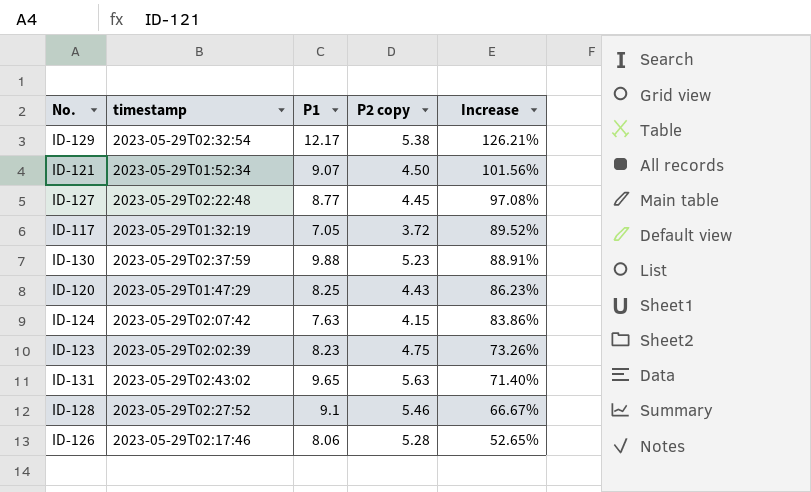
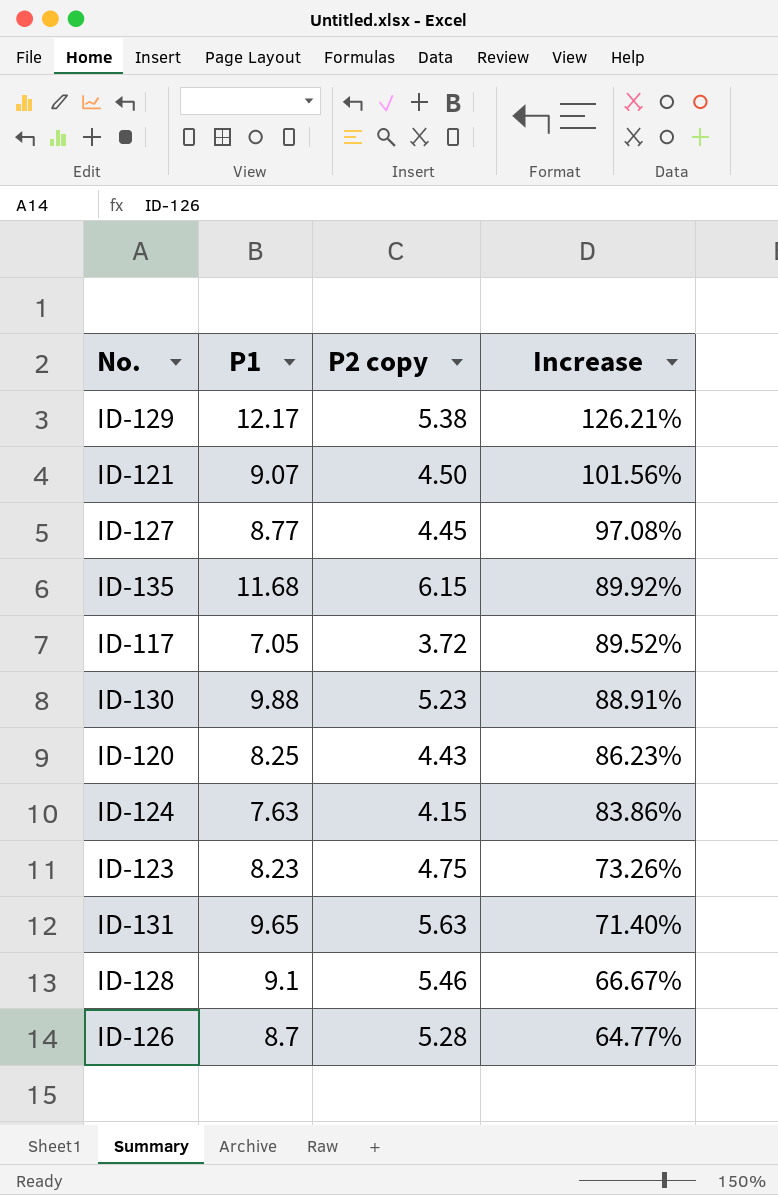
column timestamp | position: 2 -> none
row ID-135: none -> 11.68 | 6.15 | 89.92%
ID-126 | P1: 8.06 -> 8.7
ID-126 | Increase: 52.65% -> 64.77%

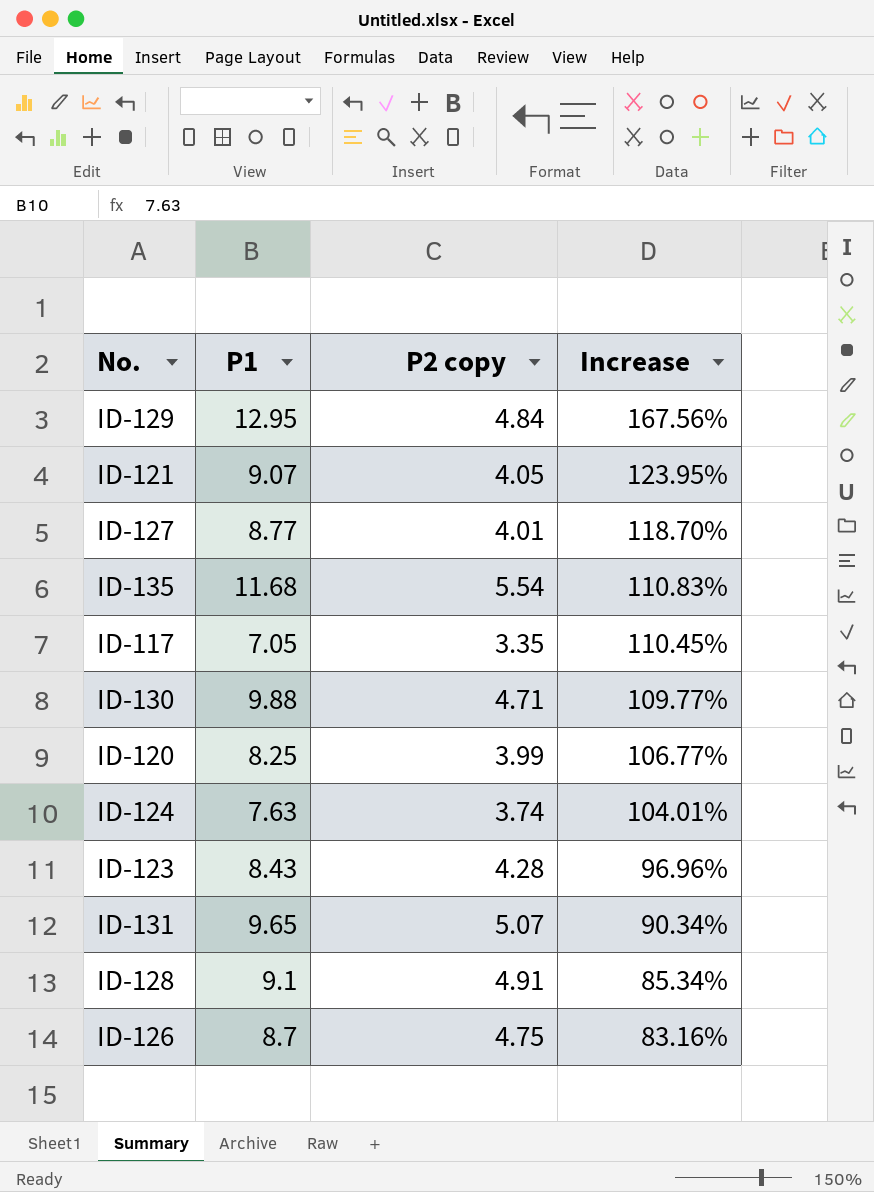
ID-129 | P1: 12.17 -> 12.95
ID-129 | P2 copy: 5.38 -> 4.84
ID-129 | Increase: 126.21% -> 167.56%
ID-121 | P2 copy: 4.50 -> 4.05
ID-121 | Increase: 101.56% -> 123.95%
ID-127 | P2 copy: 4.45 -> 4.01
ID-127 | Increase: 97.08% -> 118.70%
ID-135 | P2 copy: 6.15 -> 5.54
ID-135 | Increase: 89.92% -> 110.83%
ID-117 | P2 copy: 3.72 -> 3.35
ID-117 | Increase: 89.52% -> 110.45%
ID-130 | P2 copy: 5.23 -> 4.71
ID-130 | Increase: 88.91% -> 109.77%
ID-120 | P2 copy: 4.43 -> 3.99
ID-120 | Increase: 86.23% -> 106.77%
ID-124 | P2 copy: 4.15 -> 3.74
ID-124 | Increase: 83.86% -> 104.01%
ID-123 | P1: 8.23 -> 8.43
ID-123 | P2 copy: 4.75 -> 4.28
ID-123 | Increase: 73.26% -> 96.96%
ID-131 | P2 copy: 5.63 -> 5.07
ID-131 | Increase: 71.40% -> 90.34%
ID-128 | P2 copy: 5.46 -> 4.91
ID-128 | Increase: 66.67% -> 85.34%
ID-126 | P2 copy: 5.28 -> 4.75
ID-126 | Increase: 64.77% -> 83.16%

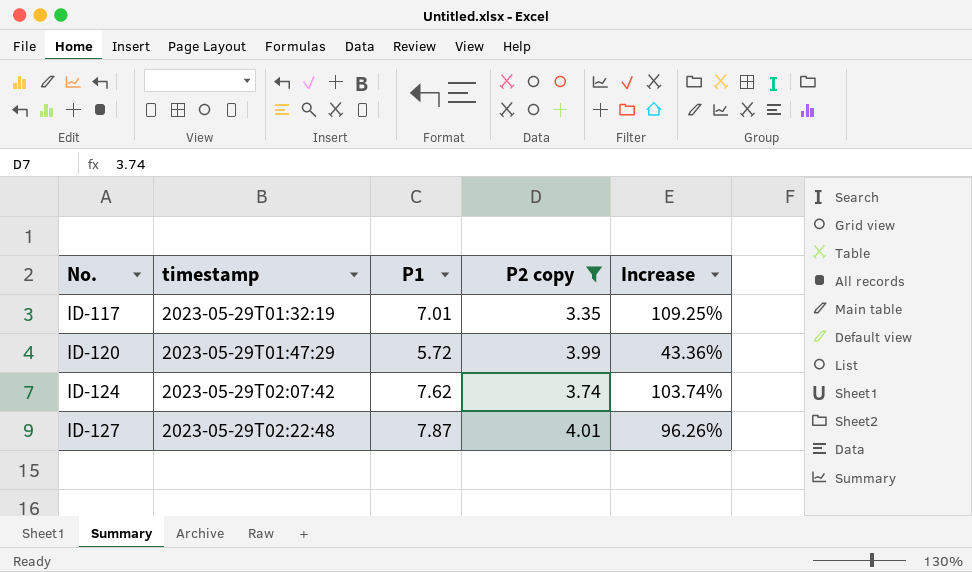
filter: none -> P2 copy <= 4.01
row order: Increase descending -> No. ascending
column timestamp | position: none -> 2
ID-117 | P1: 7.05 -> 7.01
ID-117 | Increase: 110.45% -> 109.25%
ID-120 | P1: 8.25 -> 5.72
ID-120 | Increase: 106.77% -> 43.36%
ID-124 | P1: 7.63 -> 7.62
ID-124 | Increase: 104.01% -> 103.74%
ID-127 | P1: 8.77 -> 7.87
ID-127 | Increase: 118.70% -> 96.26%

